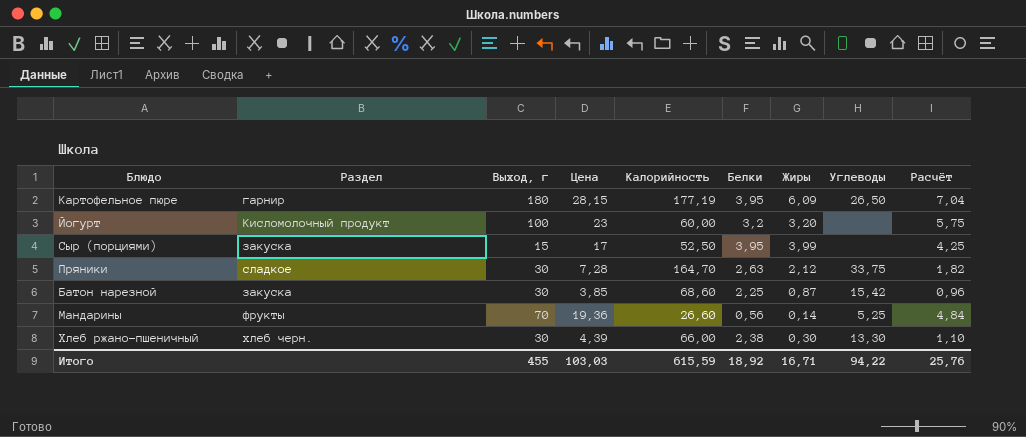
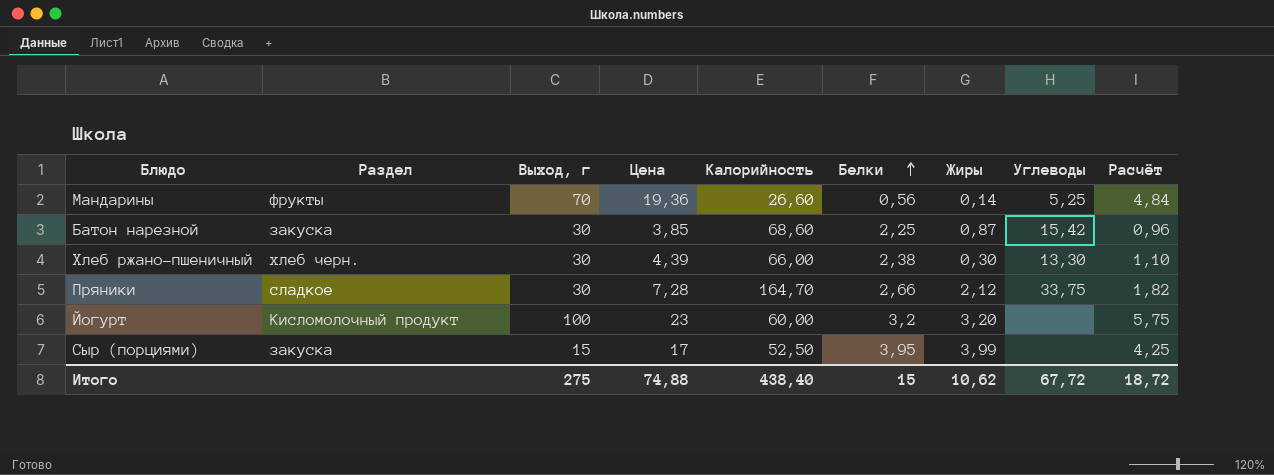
row order: none -> Белки ascending
row Картофельное пюре: гарнир | 180 | 28,15 | 177,19 | 3,95 | 6,09 | 26,50 | 7,04 -> none
Пряники | Белки: 2,63 -> 2,66
Итого | Выход, г: 455 -> 275
Итого | Цена: 103,03 -> 74,88
Итого | Калорийность: 615,59 -> 438,40
Итого | Белки: 18,92 -> 15
Итого | Жиры: 16,71 -> 10,62
Итого | Углеводы: 94,22 -> 67,72
Итого | Расчёт: 25,76 -> 18,72

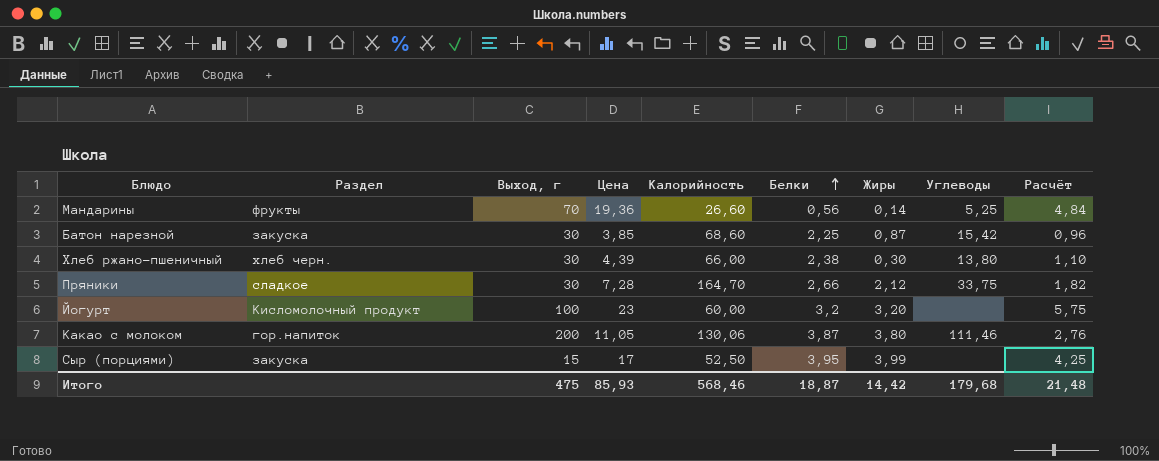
Хлеб ржано-пшеничный | Углеводы: 13,30 -> 13,80
row Какао с молоком: none -> гор.напиток | 200 | 11,05 | 130,06 | 3,87 | 3,80 | 111,46 | 2,76
Итого | Выход, г: 275 -> 475
Итого | Цена: 74,88 -> 85,93
Итого | Калорийность: 438,40 -> 568,46
Итого | Белки: 15 -> 18,87
Итого | Жиры: 10,62 -> 14,42
Итого | Углеводы: 67,72 -> 179,68
Итого | Расчёт: 18,72 -> 21,48

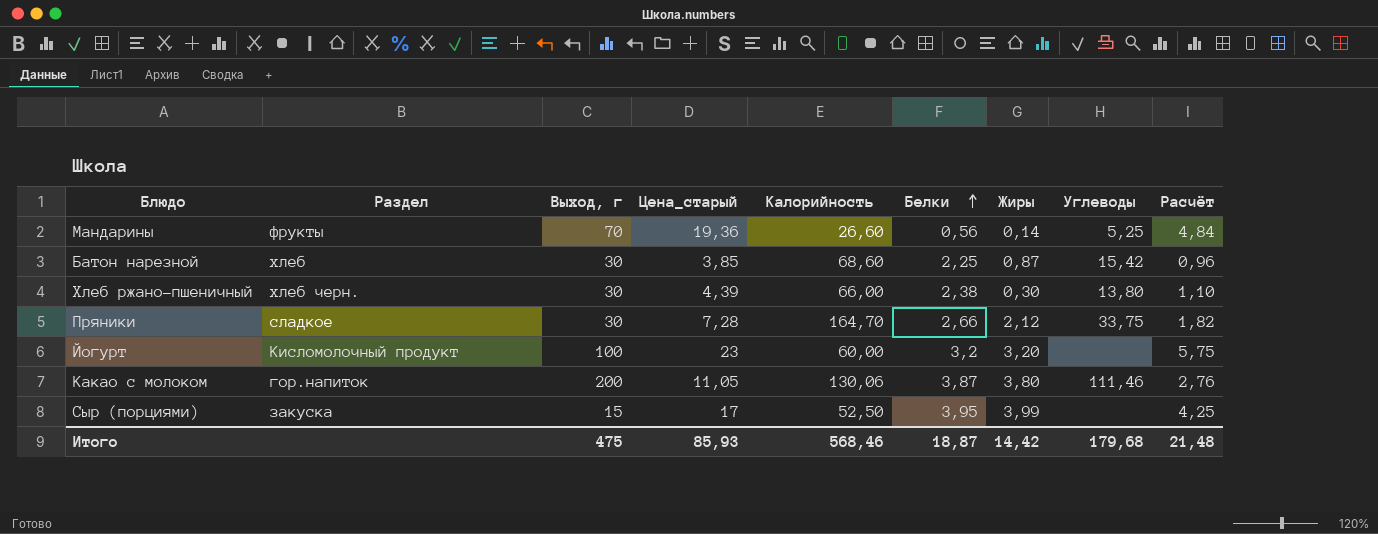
column name: Цена -> Цена_старый
Батон нарезной | Раздел: закуска -> хлеб

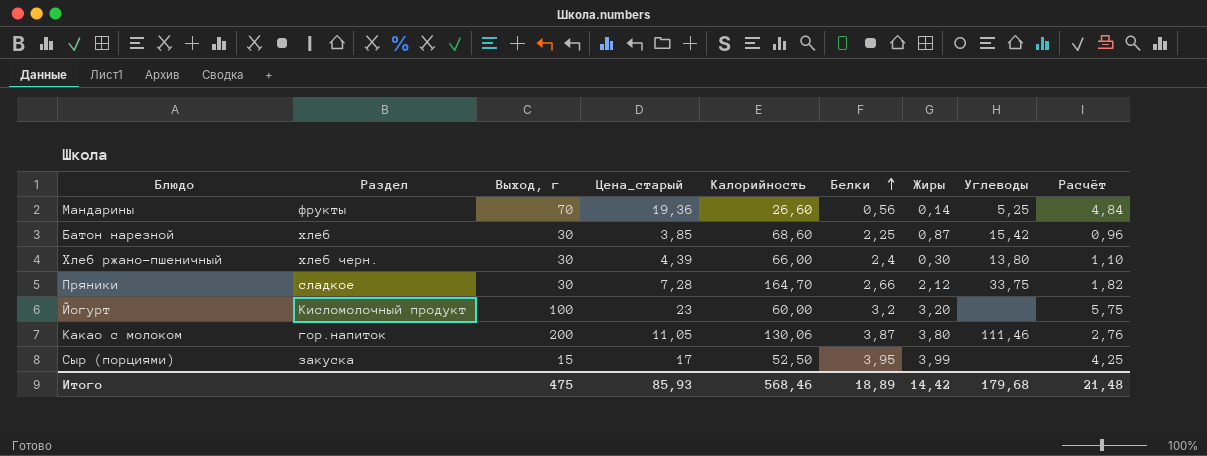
Хлеб ржано-пшеничный | Белки: 2,38 -> 2,4
Итого | Белки: 18,87 -> 18,89

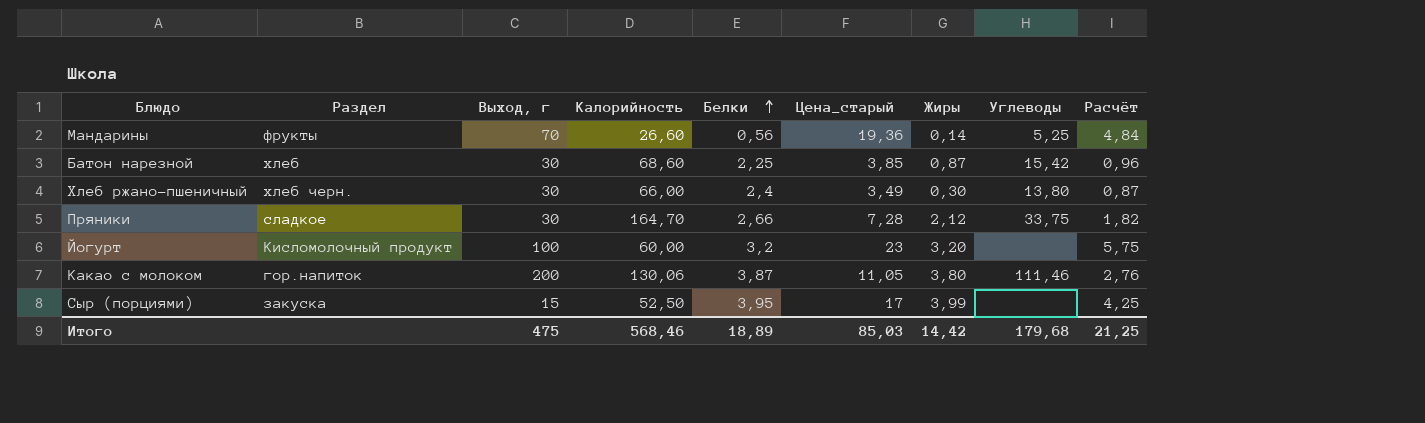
column Цена_старый | position: 4 -> 6
Хлеб ржано-пшеничный | Цена_старый: 4,39 -> 3,49
Хлеб ржано-пшеничный | Расчёт: 1,10 -> 0,87
Итого | Цена_старый: 85,93 -> 85,03
Итого | Расчёт: 21,48 -> 21,25

